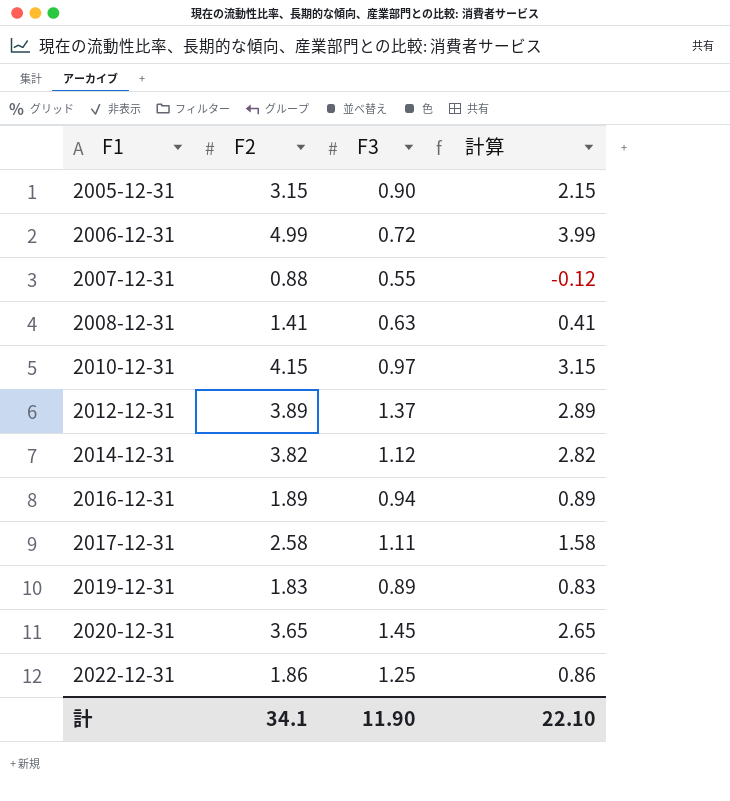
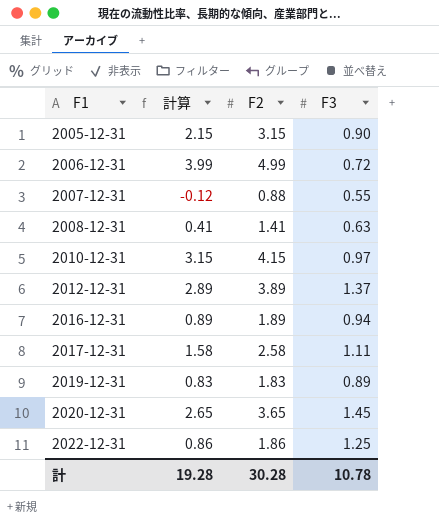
column 計算 | position: 4 -> 2
row 2014-12-31: 3.82 | 1.12 | 2.82 -> none
計 | 計算: 22.10 -> 19.28
計 | F2: 34.1 -> 30.28
計 | F3: 11.90 -> 10.78

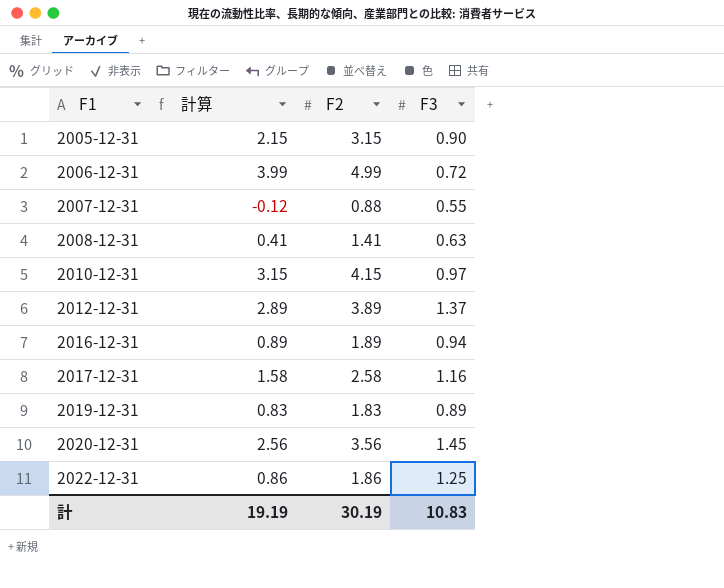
2017-12-31 | F3: 1.11 -> 1.16
2020-12-31 | 計算: 2.65 -> 2.56
2020-12-31 | F2: 3.65 -> 3.56
計 | 計算: 19.28 -> 19.19
計 | F2: 30.28 -> 30.19
計 | F3: 10.78 -> 10.83

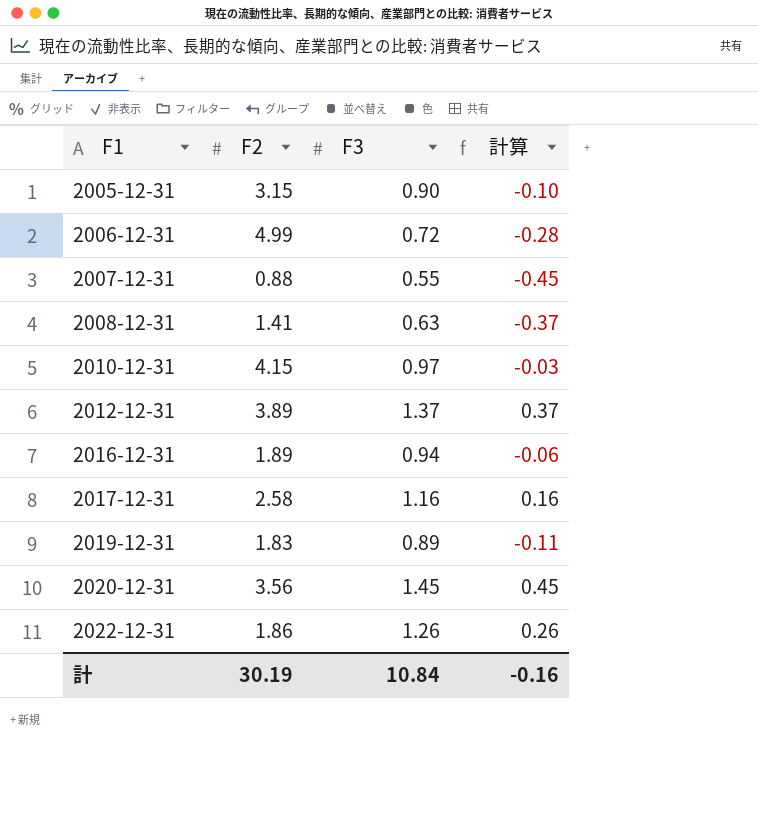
column 計算 | formula: [F2] - 1 -> [F3] - 1
column 計算 | position: 2 -> 4
2022-12-31 | F3: 1.25 -> 1.26
計 | F3: 10.83 -> 10.84
計 | 計算: 19.19 -> -0.16

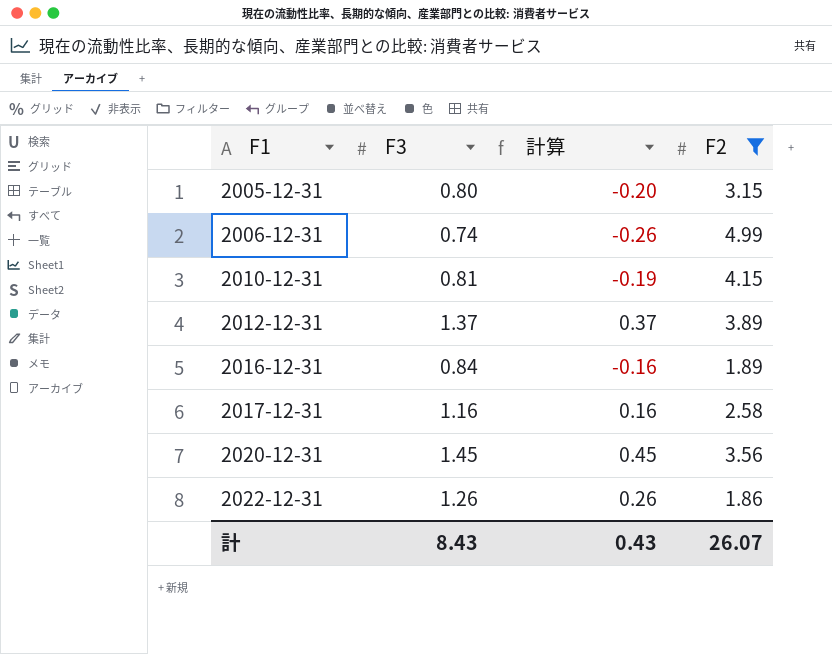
filter: none -> F2 >= 1.86
column F2 | position: 2 -> 4
2005-12-31 | F3: 0.90 -> 0.80
2005-12-31 | 計算: -0.10 -> -0.20
2006-12-31 | F3: 0.72 -> 0.74
2006-12-31 | 計算: -0.28 -> -0.26
2010-12-31 | F3: 0.97 -> 0.81
2010-12-31 | 計算: -0.03 -> -0.19
2016-12-31 | F3: 0.94 -> 0.84
2016-12-31 | 計算: -0.06 -> -0.16
計 | F3: 10.84 -> 8.43
計 | 計算: -0.16 -> 0.43
計 | F2: 30.19 -> 26.07

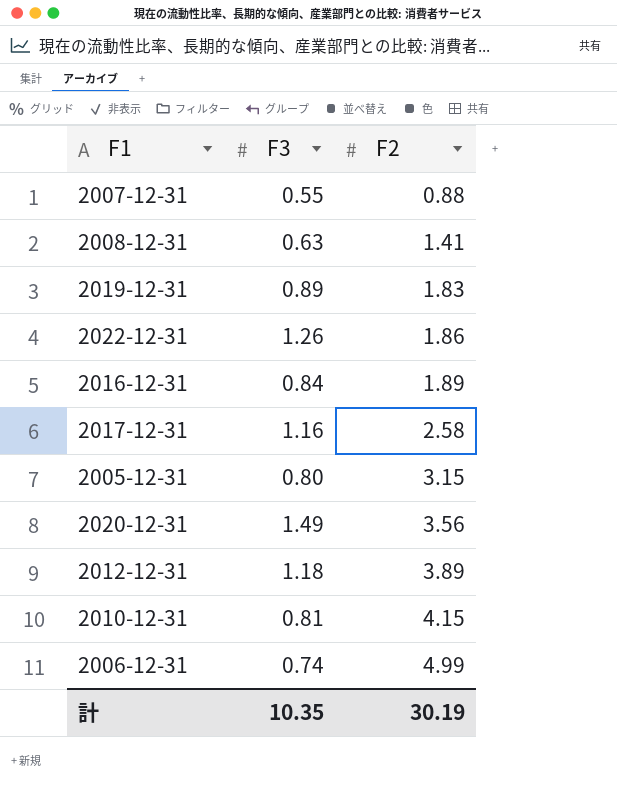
filter: F2 >= 1.86 -> none
row order: F1 ascending -> F2 ascending
column 計算 | formula: [F3] - 1 -> none
2020-12-31 | F3: 1.45 -> 1.49
2012-12-31 | F3: 1.37 -> 1.18
計 | F3: 8.43 -> 10.35
計 | F2: 26.07 -> 30.19

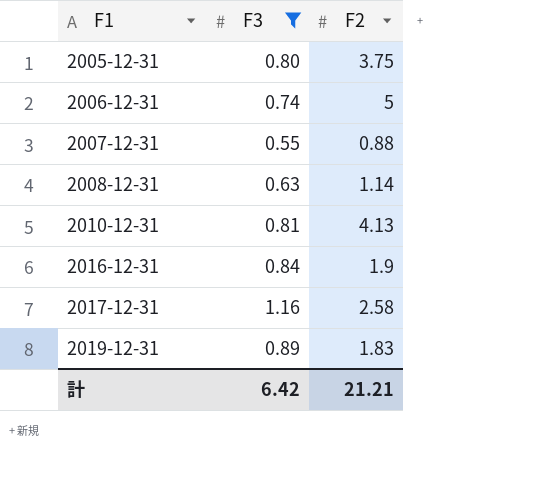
filter: none -> F3 <= 1.16
row order: F2 ascending -> F1 ascending
2005-12-31 | F2: 3.15 -> 3.75
2006-12-31 | F2: 4.99 -> 5
2008-12-31 | F2: 1.41 -> 1.14
2010-12-31 | F2: 4.15 -> 4.13
2016-12-31 | F2: 1.89 -> 1.9
計 | F3: 10.35 -> 6.42
計 | F2: 30.19 -> 21.21

